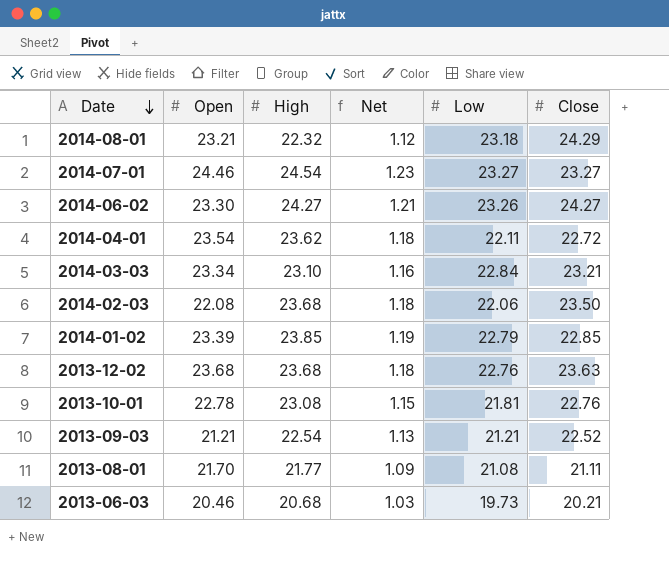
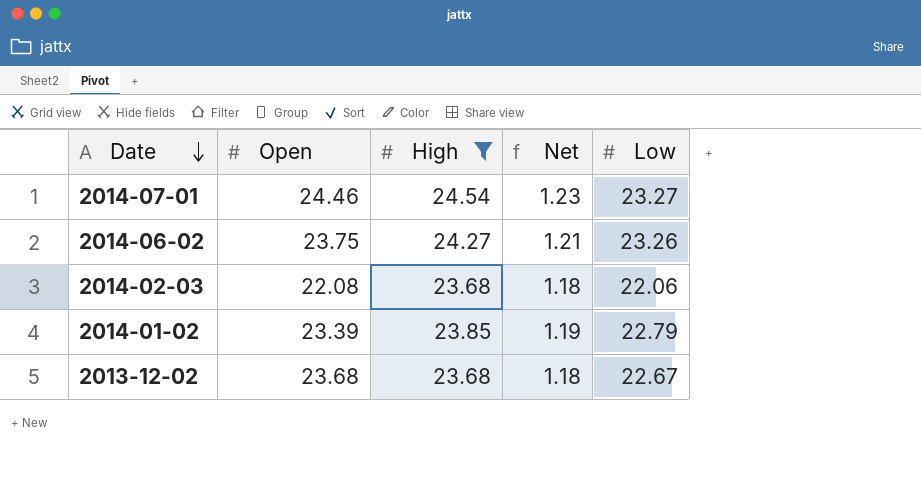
filter: none -> High >= 23.68
column Close | position: 6 -> none
2014-06-02 | Open: 23.30 -> 23.75
2013-12-02 | Low: 22.76 -> 22.67

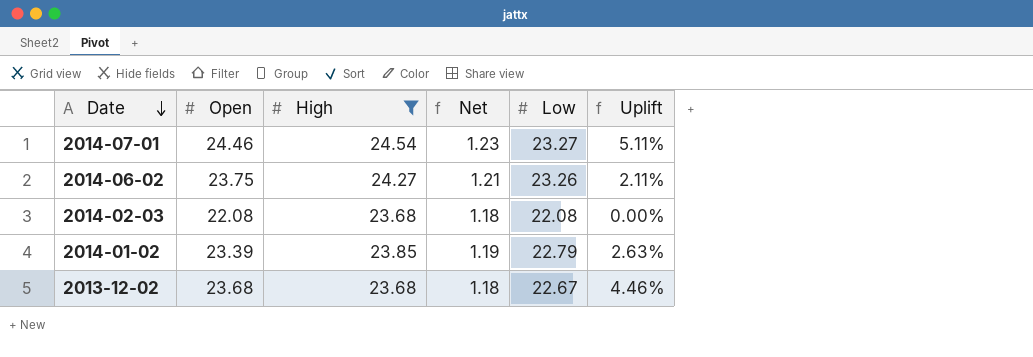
column Uplift | formula: none -> ([Open] - [Low]) / [Low]
2014-02-03 | Low: 22.06 -> 22.08

